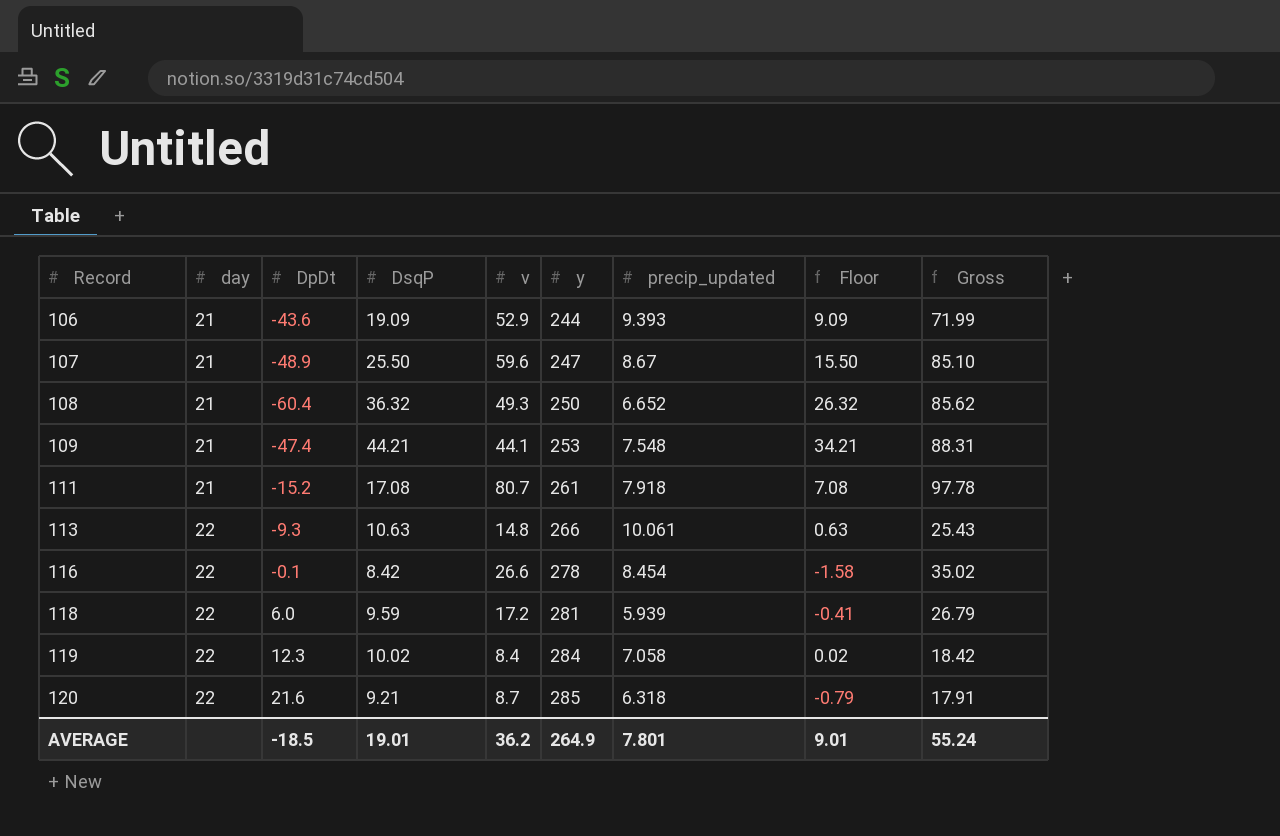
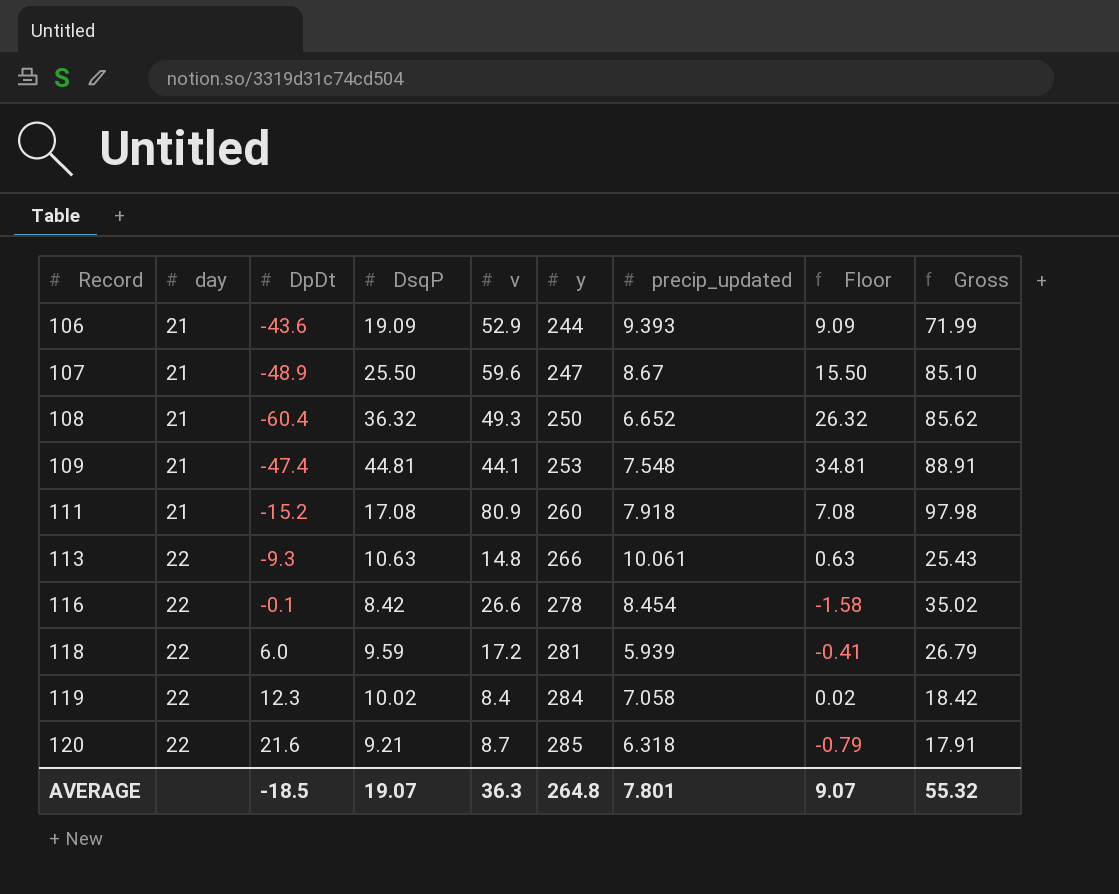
109 | DsqP: 44.21 -> 44.81
109 | Floor: 34.21 -> 34.81
109 | Gross: 88.31 -> 88.91
111 | v: 80.7 -> 80.9
111 | y: 261 -> 260
111 | Gross: 97.78 -> 97.98
AVERAGE | DsqP: 19.01 -> 19.07
AVERAGE | v: 36.2 -> 36.3
AVERAGE | y: 264.9 -> 264.8
AVERAGE | Floor: 9.01 -> 9.07
AVERAGE | Gross: 55.24 -> 55.32

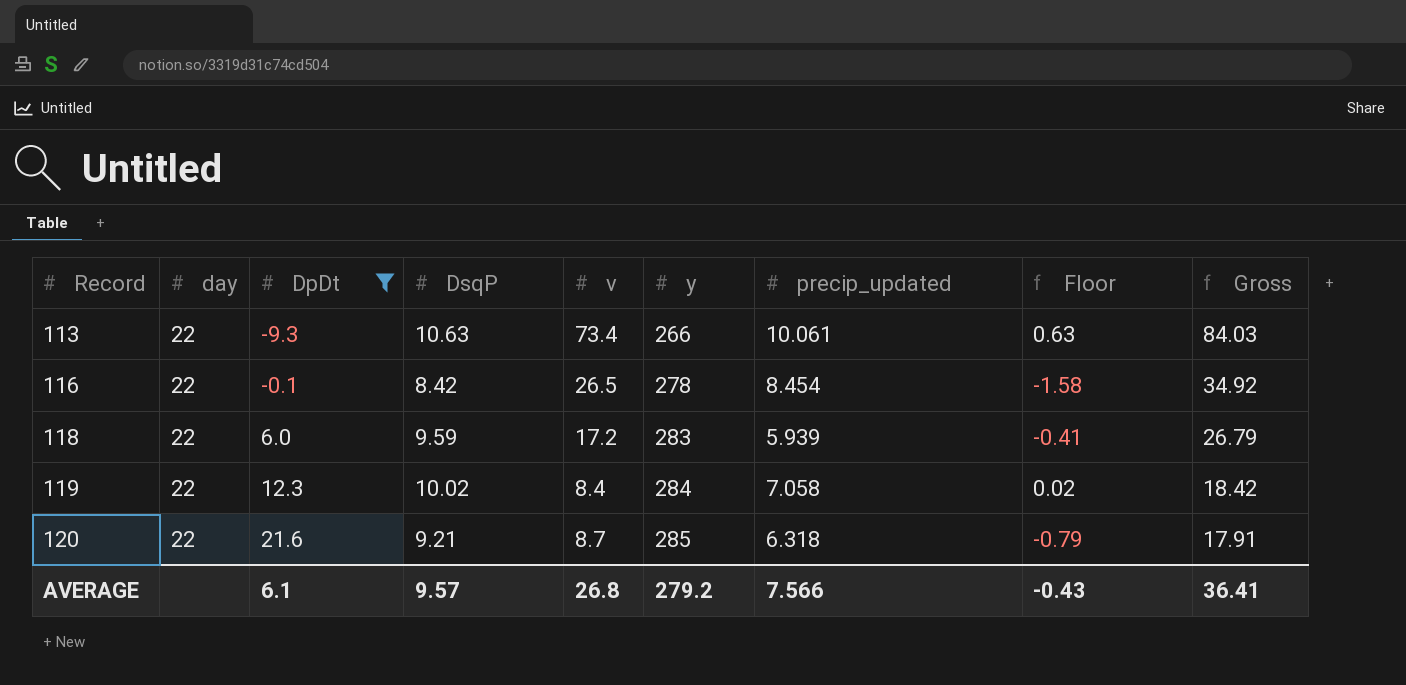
filter: none -> DpDt >= -9.3
113 | v: 14.8 -> 73.4
113 | Gross: 25.43 -> 84.03
116 | v: 26.6 -> 26.5
116 | Gross: 35.02 -> 34.92
118 | y: 281 -> 283
AVERAGE | DpDt: -18.5 -> 6.1
AVERAGE | DsqP: 19.07 -> 9.57
AVERAGE | v: 36.3 -> 26.8
AVERAGE | y: 264.8 -> 279.2
AVERAGE | precip_updated: 7.801 -> 7.566
AVERAGE | Floor: 9.07 -> -0.43
AVERAGE | Gross: 55.32 -> 36.41

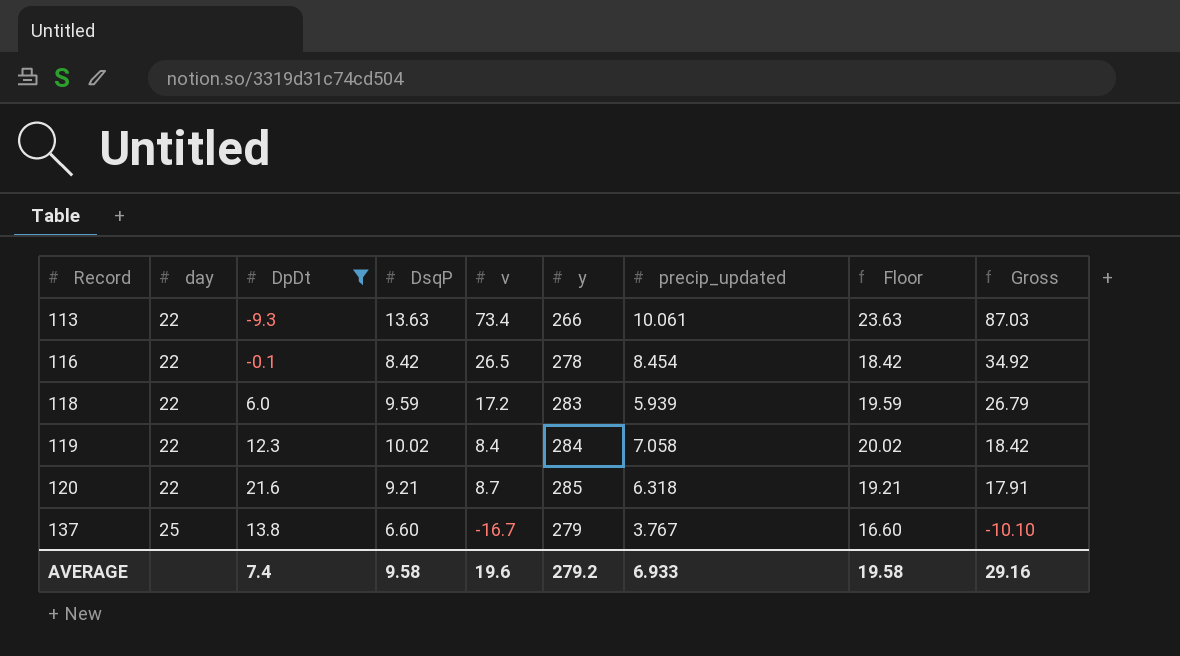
column Floor | formula: [DsqP] - 10 -> [DsqP] + 10
113 | DsqP: 10.63 -> 13.63
113 | Gross: 84.03 -> 87.03
row 137: none -> 25 | 13.8 | 6.60 | -16.7 | 279 | 3.767 | 16.60 | -10.10
AVERAGE | DpDt: 6.1 -> 7.4
AVERAGE | DsqP: 9.57 -> 9.58
AVERAGE | v: 26.8 -> 19.6
AVERAGE | precip_updated: 7.566 -> 6.933
AVERAGE | Floor: -0.43 -> 19.58
AVERAGE | Gross: 36.41 -> 29.16

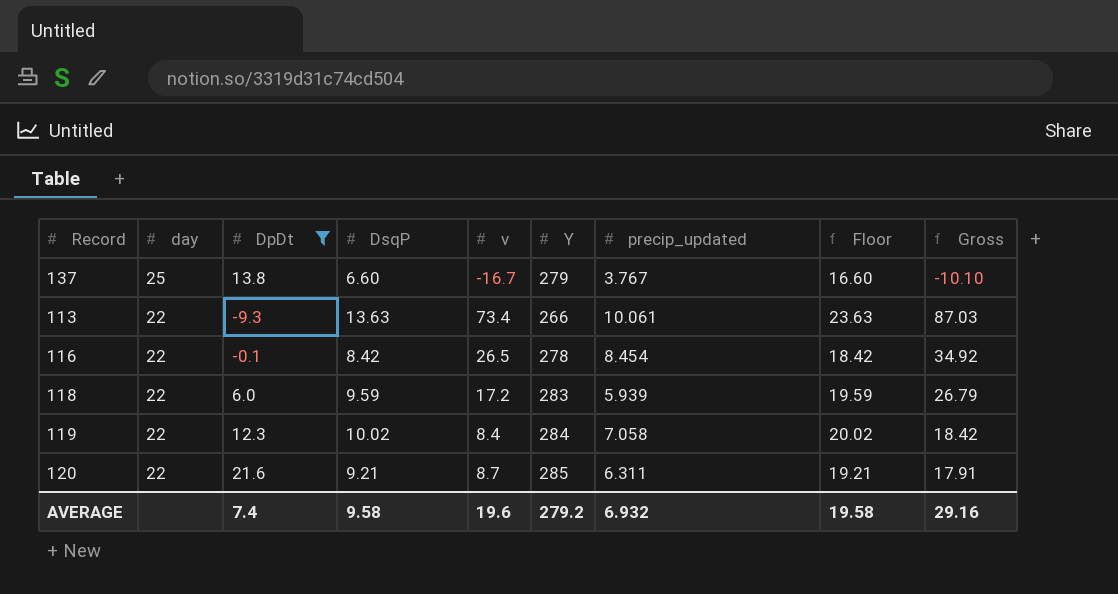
row order: Record ascending -> day descending
column name: y -> Y
120 | precip_updated: 6.318 -> 6.311
AVERAGE | precip_updated: 6.933 -> 6.932

